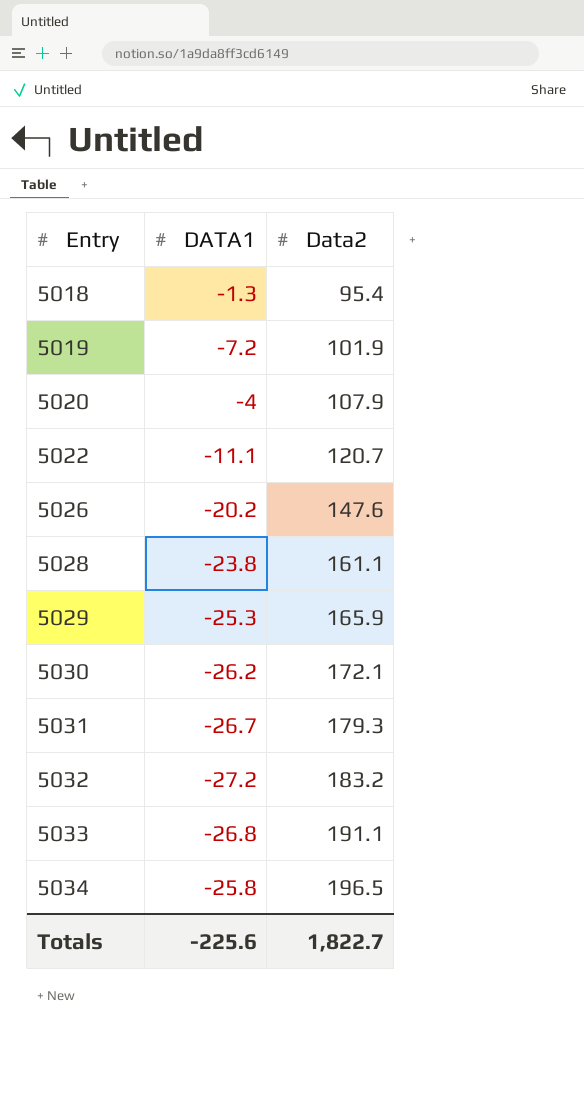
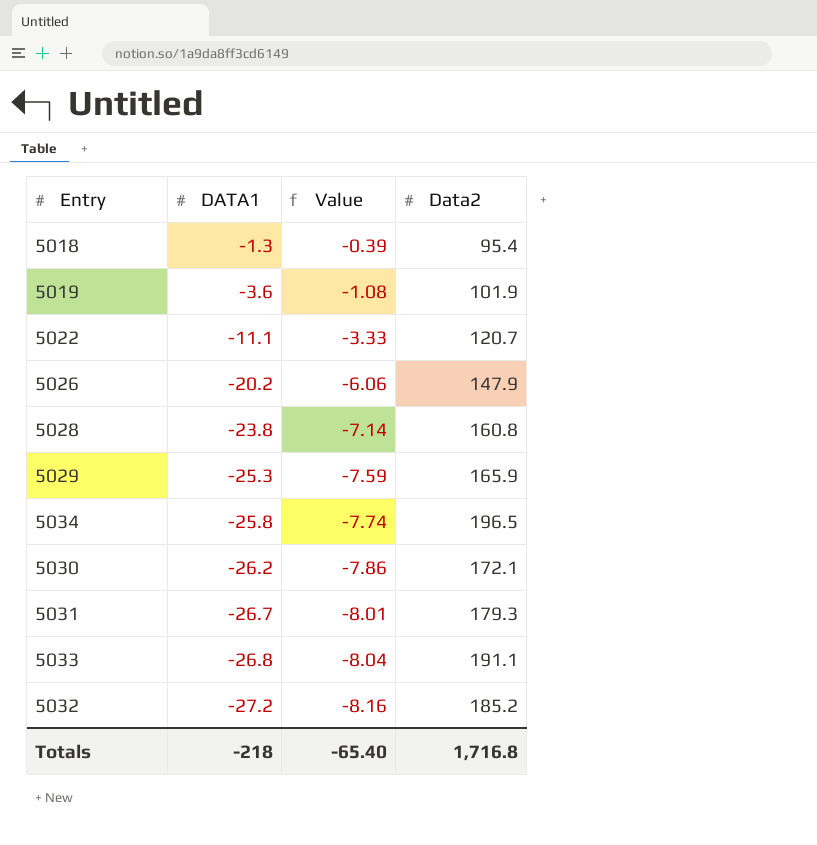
row order: Entry ascending -> DATA1 descending
column Value | formula: none -> [DATA1] * 0.3
row 5020: -4 | 107.9 -> none
5019 | DATA1: -7.2 -> -3.6
5026 | Data2: 147.6 -> 147.9
5028 | Data2: 161.1 -> 160.8
5032 | Data2: 183.2 -> 185.2
Totals | DATA1: -225.6 -> -218
Totals | Data2: 1,822.7 -> 1,716.8

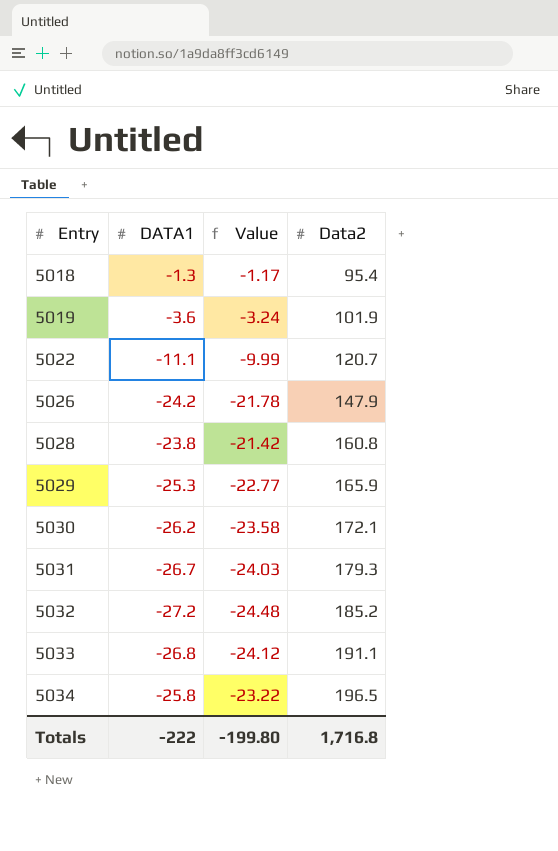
row order: DATA1 descending -> Entry ascending
column Value | formula: [DATA1] * 0.3 -> [DATA1] * 0.9
5026 | DATA1: -20.2 -> -24.2
Totals | DATA1: -218 -> -222
Totals | Value: -65.40 -> -199.80

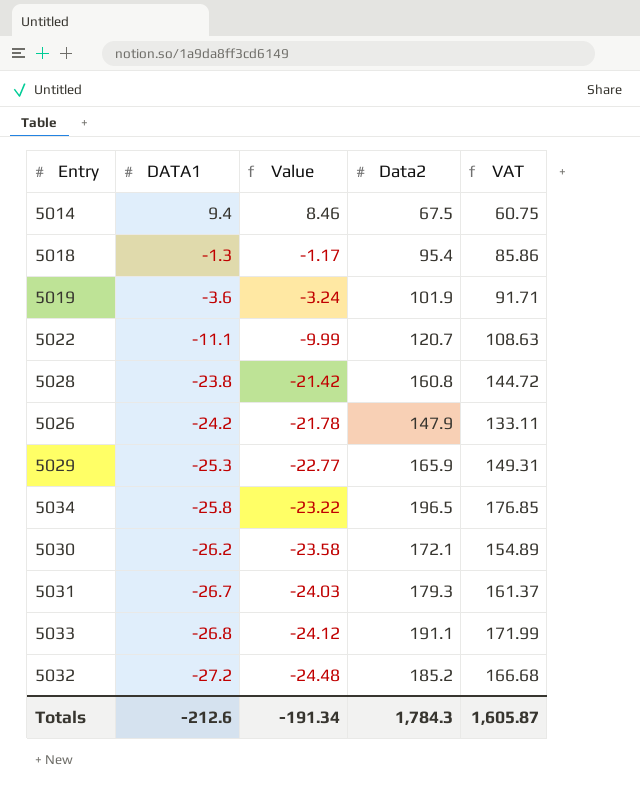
row order: Entry ascending -> DATA1 descending
column VAT | formula: none -> [Data2] * 0.9
row 5014: none -> 9.4 | 8.46 | 67.5 | 60.75
Totals | DATA1: -222 -> -212.6
Totals | Value: -199.80 -> -191.34
Totals | Data2: 1,716.8 -> 1,784.3

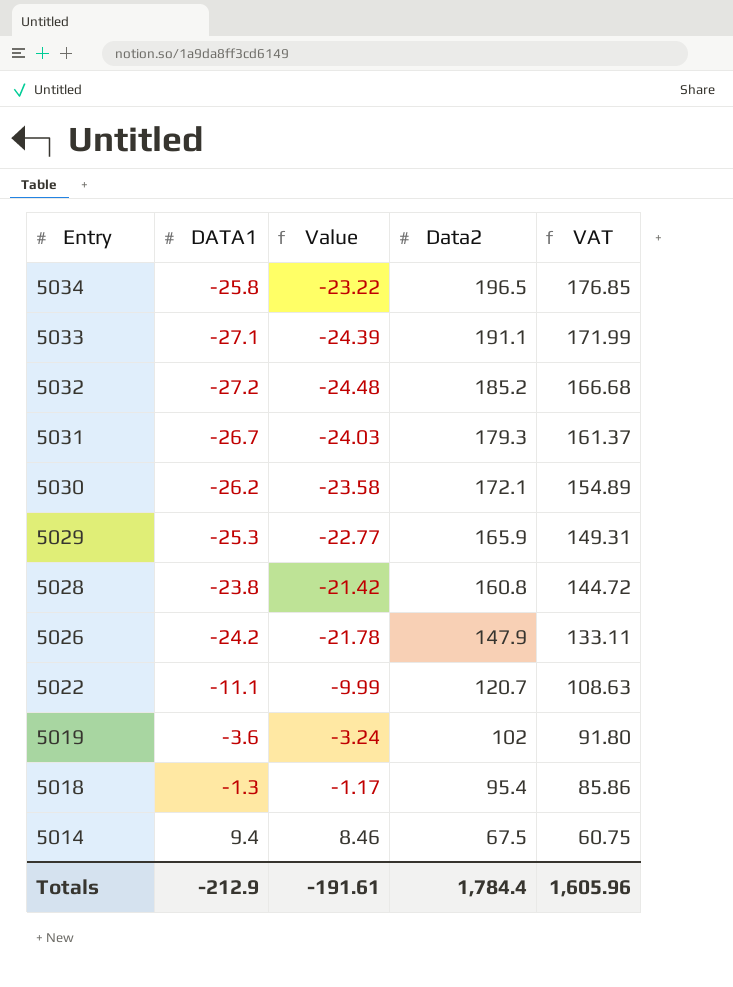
row order: DATA1 descending -> Entry descending
5033 | DATA1: -26.8 -> -27.1
5033 | Value: -24.12 -> -24.39
5019 | Data2: 101.9 -> 102
5019 | VAT: 91.71 -> 91.80
Totals | DATA1: -212.6 -> -212.9
Totals | Value: -191.34 -> -191.61
Totals | Data2: 1,784.3 -> 1,784.4
Totals | VAT: 1,605.87 -> 1,605.96

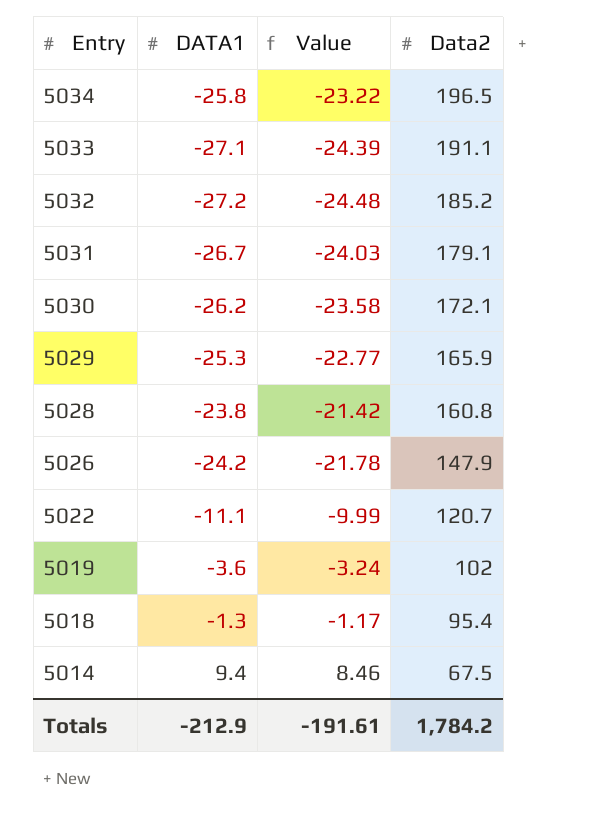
column VAT | formula: [Data2] * 0.9 -> none
5031 | Data2: 179.3 -> 179.1
Totals | Data2: 1,784.4 -> 1,784.2

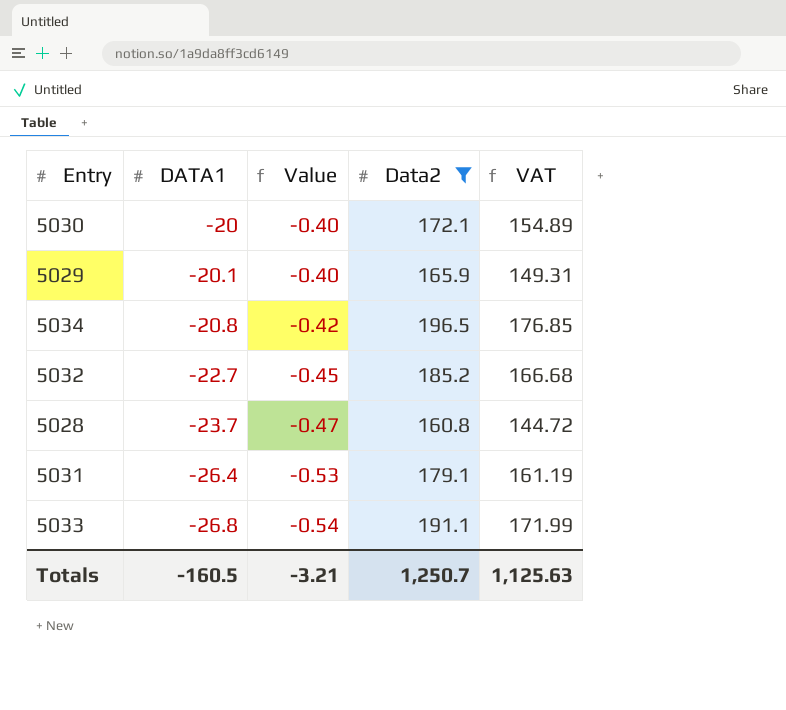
filter: none -> Data2 >= 160.8
row order: Entry descending -> DATA1 descending
column Value | formula: [DATA1] * 0.9 -> [DATA1] * 0.02
column VAT | formula: none -> [Data2] * 0.9
5030 | DATA1: -26.2 -> -20
5029 | DATA1: -25.3 -> -20.1
5034 | DATA1: -25.8 -> -20.8
5032 | DATA1: -27.2 -> -22.7
5028 | DATA1: -23.8 -> -23.7
5031 | DATA1: -26.7 -> -26.4
5033 | DATA1: -27.1 -> -26.8
Totals | DATA1: -212.9 -> -160.5
Totals | Value: -191.61 -> -3.21
Totals | Data2: 1,784.2 -> 1,250.7

